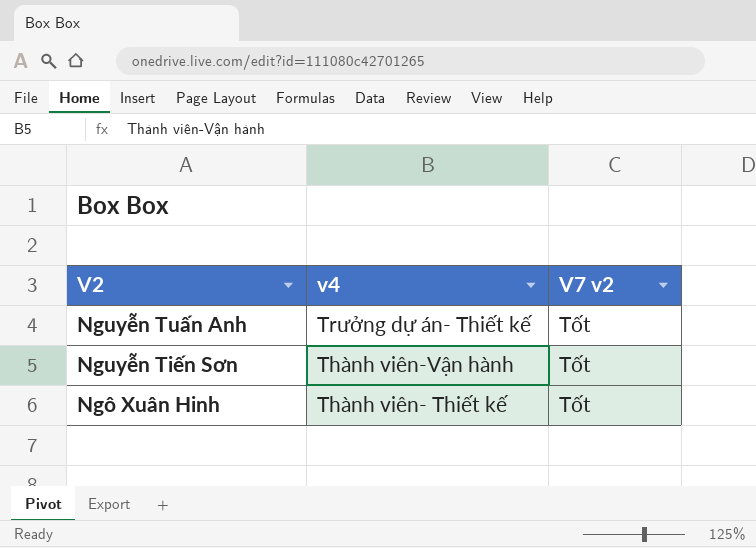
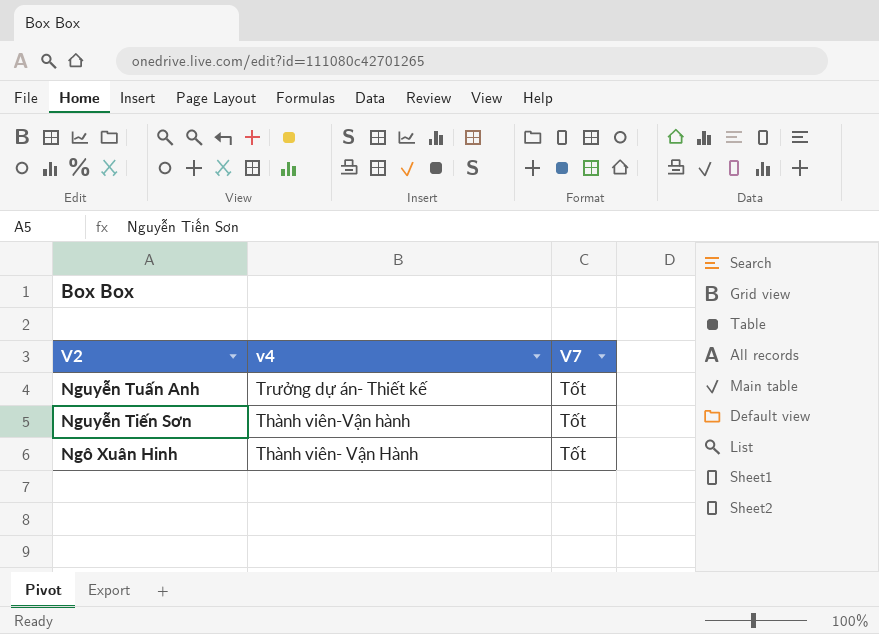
column name: V7 v2 -> V7
Ngô Xuân Hinh | v4: Thành viên- Thiết kế -> Thành viên- Vận Hành

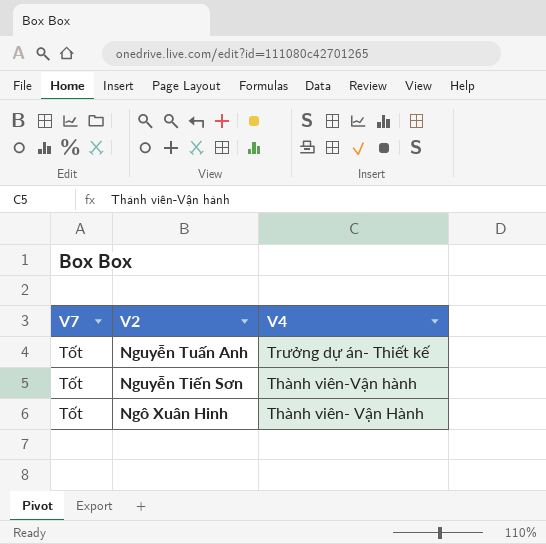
column V7 | position: 3 -> 1
column name: v4 -> V4

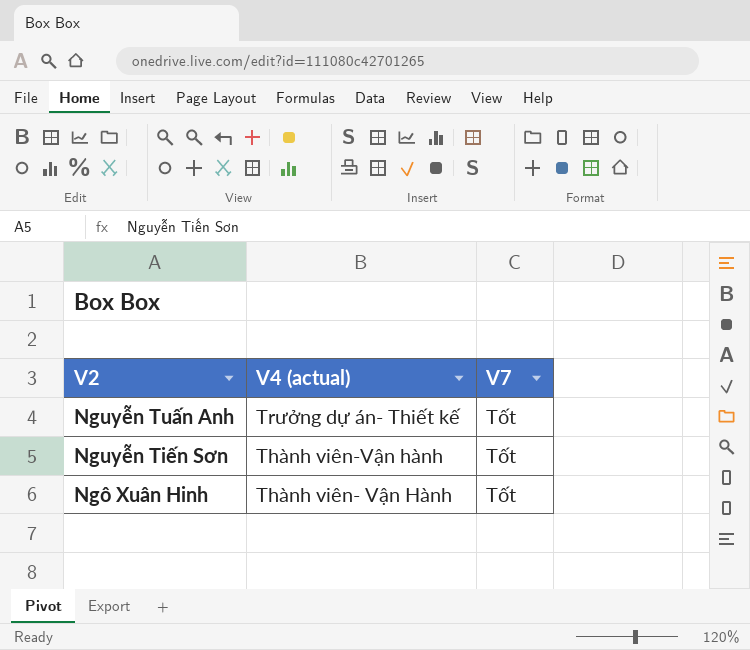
column name: V4 -> V4 (actual)
column V7 | position: 1 -> 3

